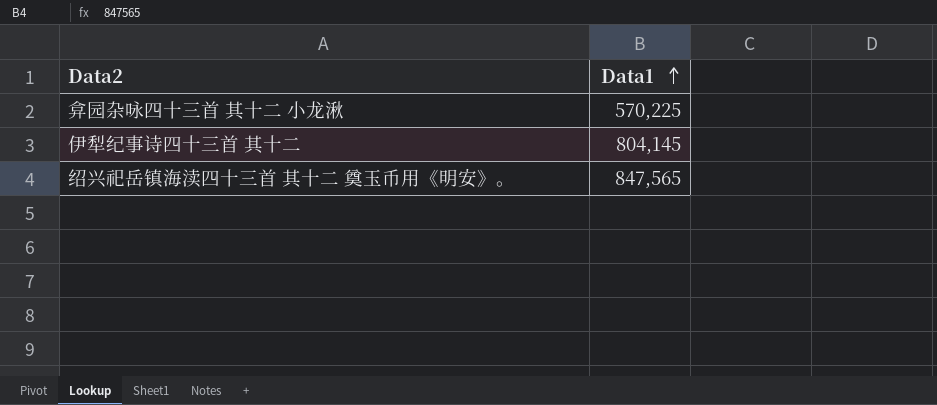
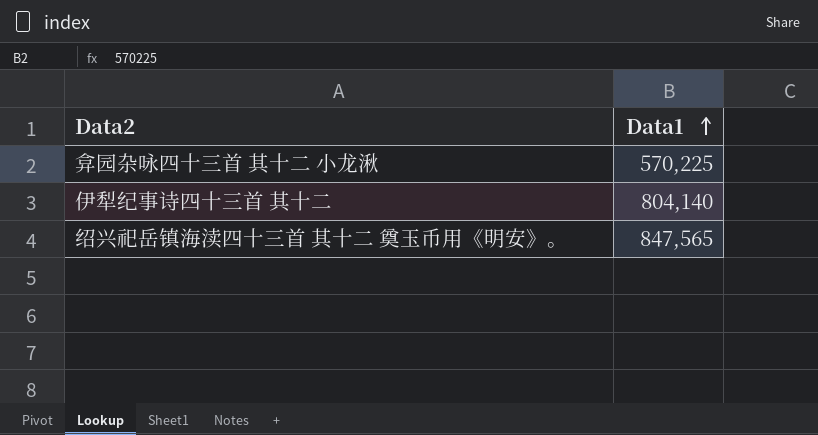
伊犁纪事诗四十三首 其十二 | Data1: 804,145 -> 804,140

